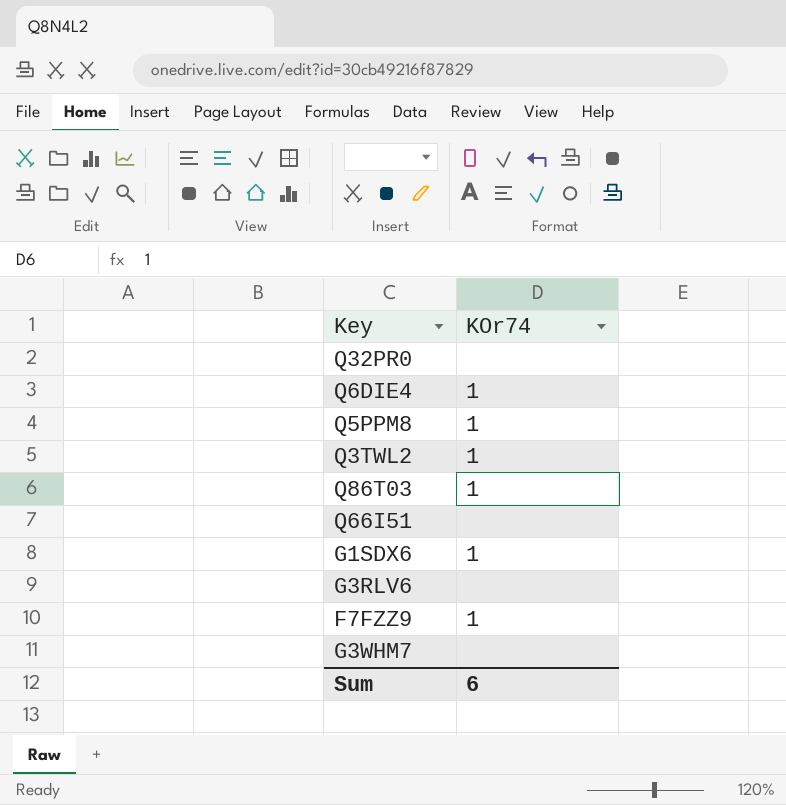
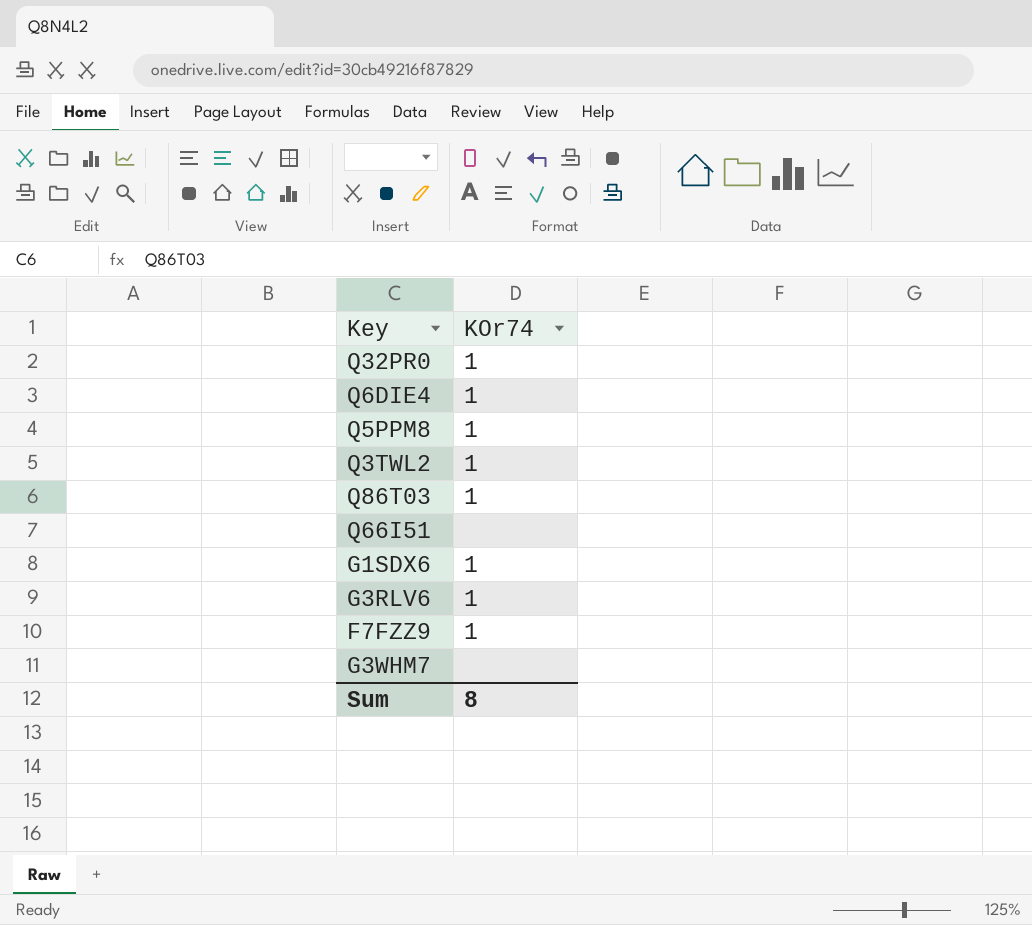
Q32PR0 | KOr74: none -> 1
G3RLV6 | KOr74: none -> 1
Sum | KOr74: 6 -> 8

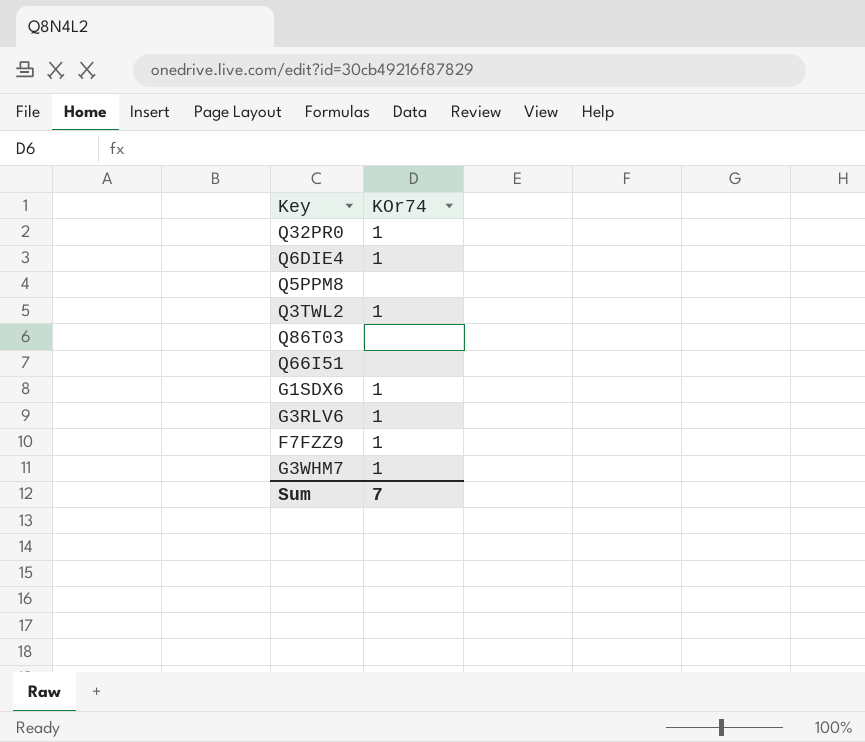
Q5PPM8 | KOr74: 1 -> none
Q86T03 | KOr74: 1 -> none
G3WHM7 | KOr74: none -> 1
Sum | KOr74: 8 -> 7

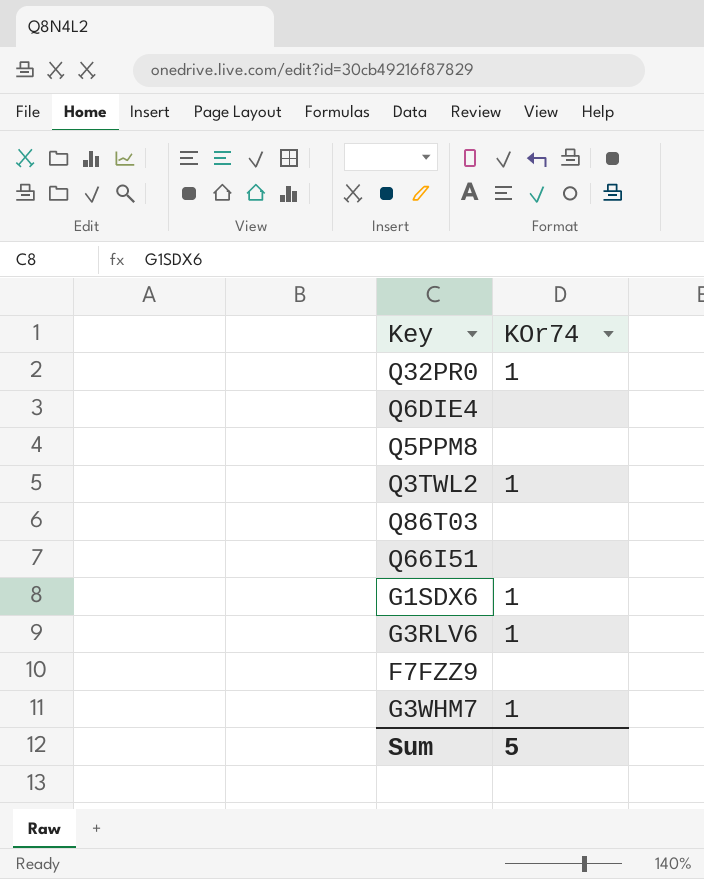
Q6DIE4 | KOr74: 1 -> none
F7FZZ9 | KOr74: 1 -> none
Sum | KOr74: 7 -> 5

